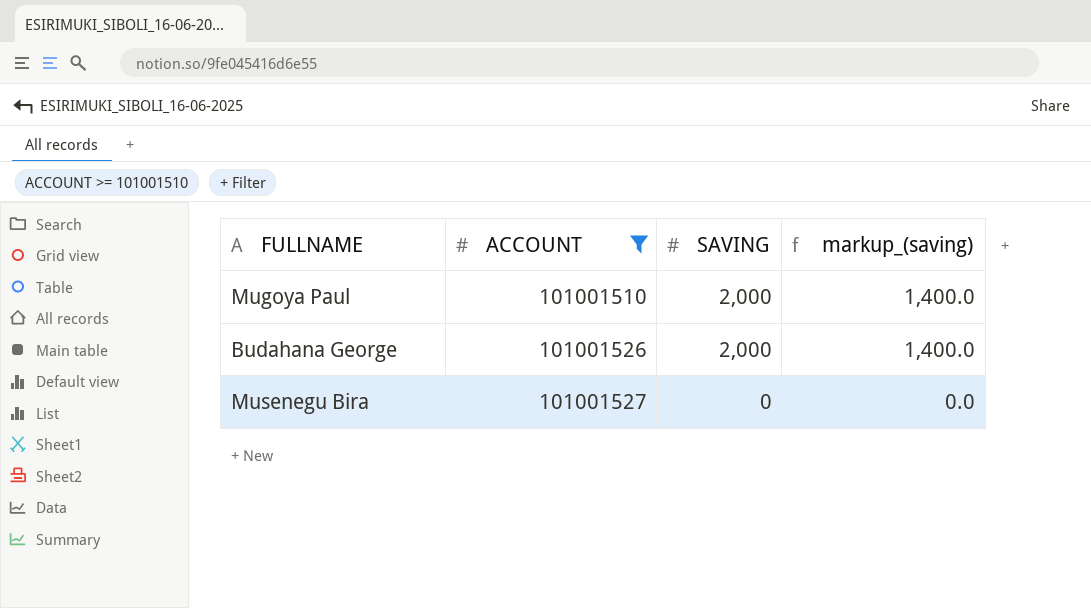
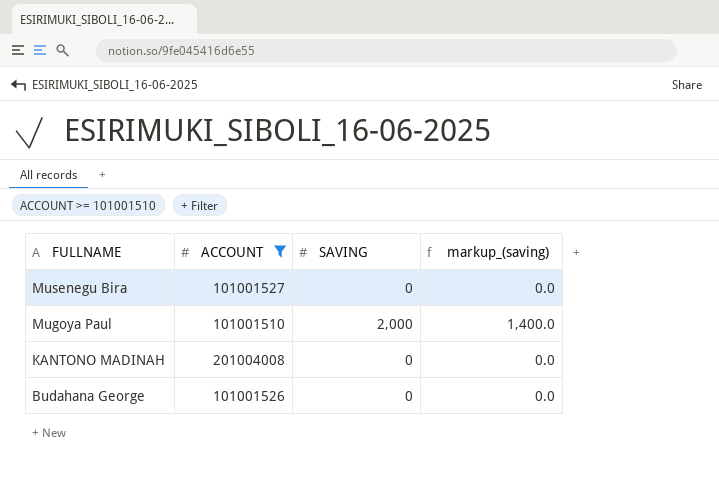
row order: ACCOUNT ascending -> FULLNAME descending
row KANTONO MADINAH: none -> 201004008 | 0 | 0.0
Budahana George | SAVING: 2,000 -> 0
Budahana George | markup_(saving): 1,400.0 -> 0.0

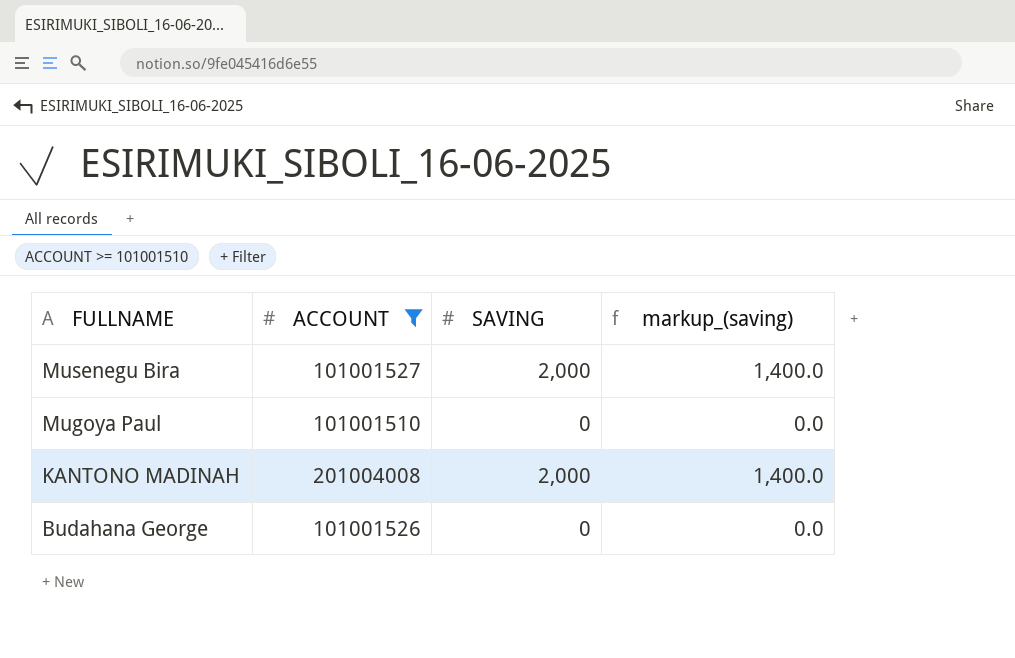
Musenegu Bira | SAVING: 0 -> 2,000
Musenegu Bira | markup_(saving): 0.0 -> 1,400.0
Mugoya Paul | SAVING: 2,000 -> 0
Mugoya Paul | markup_(saving): 1,400.0 -> 0.0
KANTONO MADINAH | SAVING: 0 -> 2,000
KANTONO MADINAH | markup_(saving): 0.0 -> 1,400.0

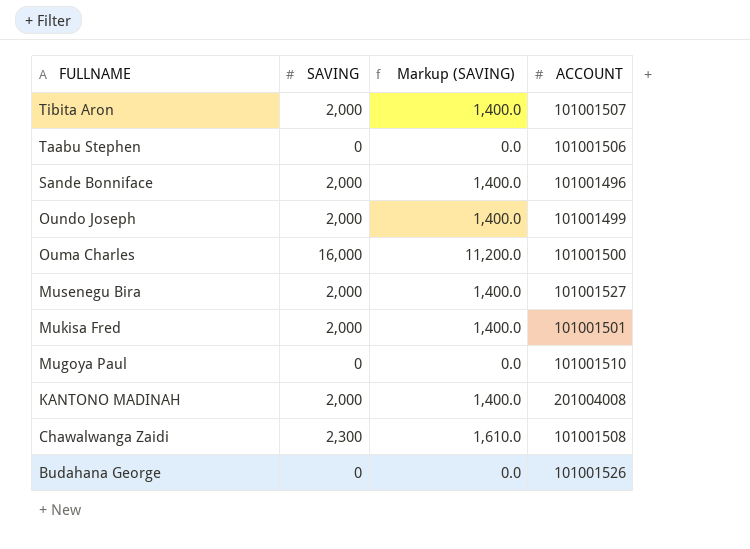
filter: ACCOUNT >= 101001510 -> none
column name: markup_(saving) -> Markup (SAVING)
column ACCOUNT | position: 2 -> 4

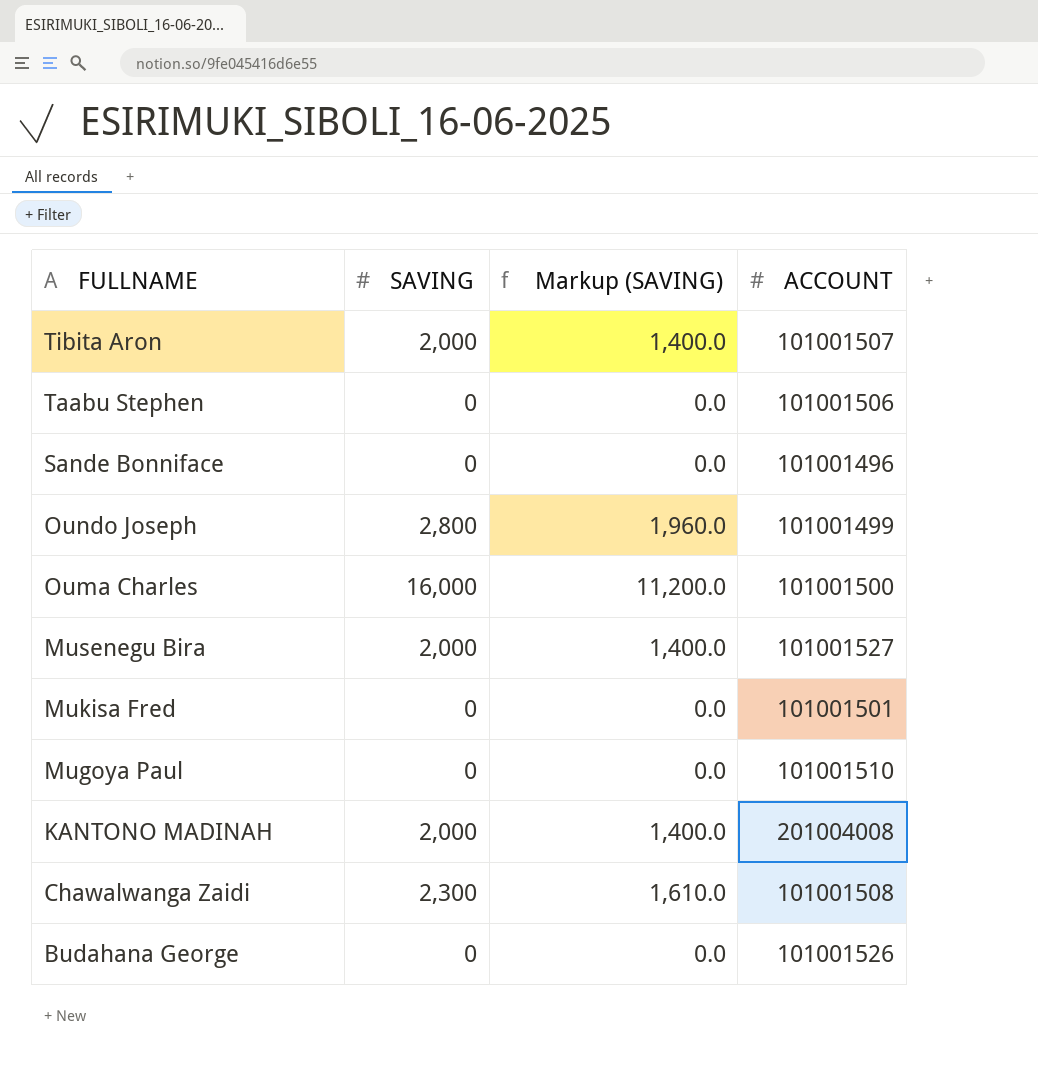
Sande Bonniface | SAVING: 2,000 -> 0
Sande Bonniface | Markup (SAVING): 1,400.0 -> 0.0
Oundo Joseph | SAVING: 2,000 -> 2,800
Oundo Joseph | Markup (SAVING): 1,400.0 -> 1,960.0
Mukisa Fred | SAVING: 2,000 -> 0
Mukisa Fred | Markup (SAVING): 1,400.0 -> 0.0

